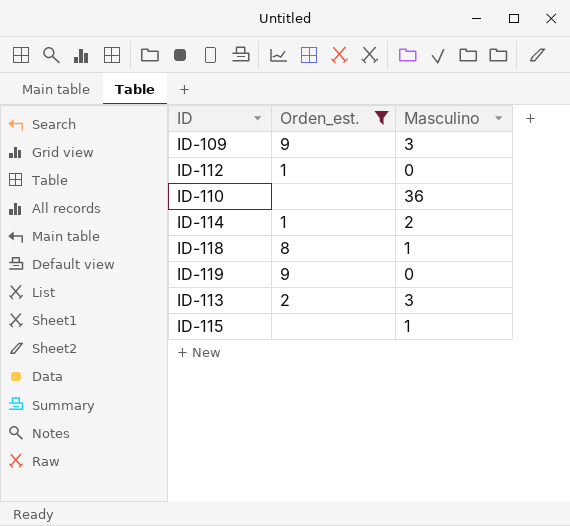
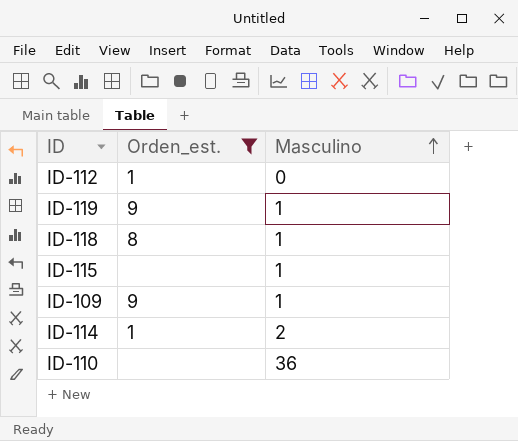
row order: none -> Masculino ascending
row ID-113: 2 | 3 -> none
ID-119 | Masculino: 0 -> 1
ID-109 | Masculino: 3 -> 1

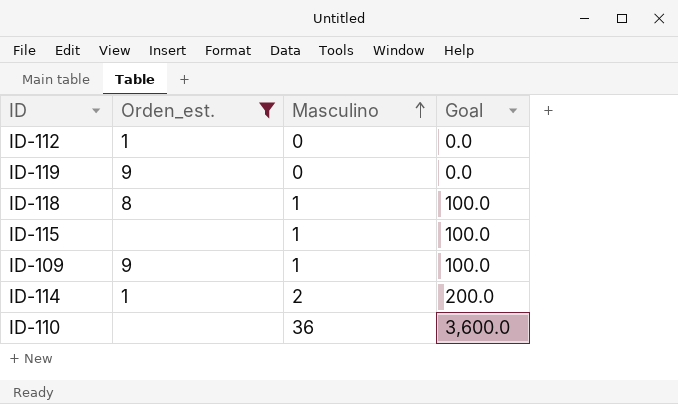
column Goal | formula: none -> [Masculino] * 100
ID-119 | Masculino: 1 -> 0

